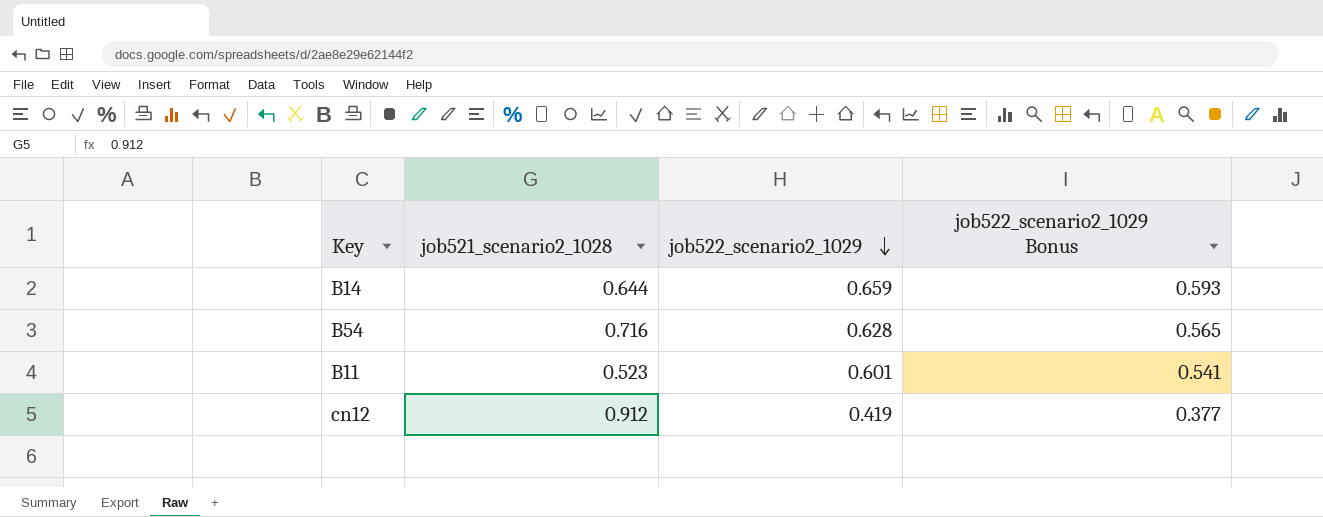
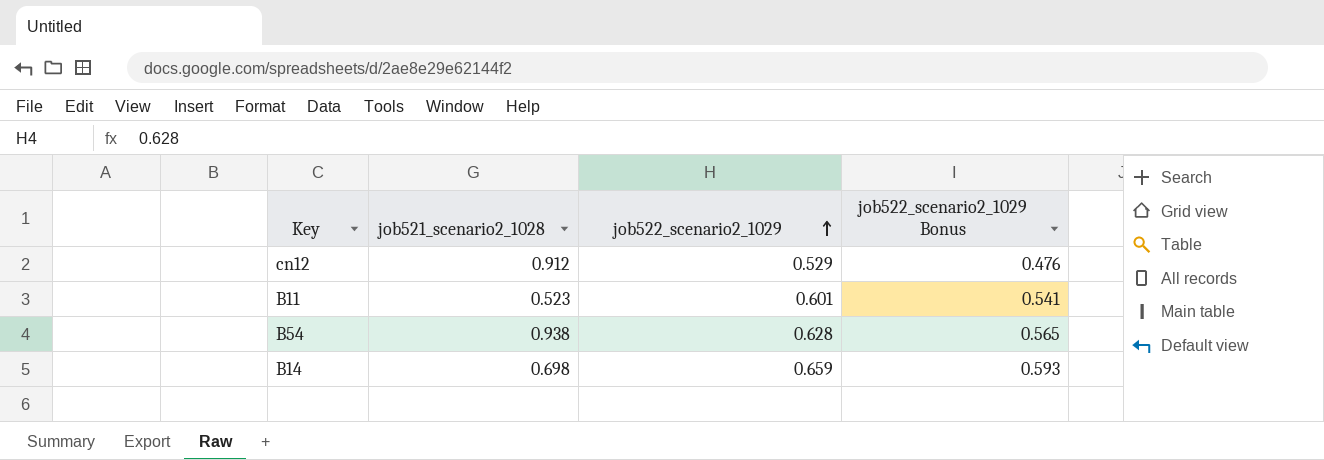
row order: job522_scenario2_1029 descending -> job522_scenario2_1029 ascending
cn12 | job522_scenario2_1029: 0.419 -> 0.529
cn12 | job522_scenario2_1029 Bonus: 0.377 -> 0.476
B54 | job521_scenario2_1028: 0.716 -> 0.938
B14 | job521_scenario2_1028: 0.644 -> 0.698

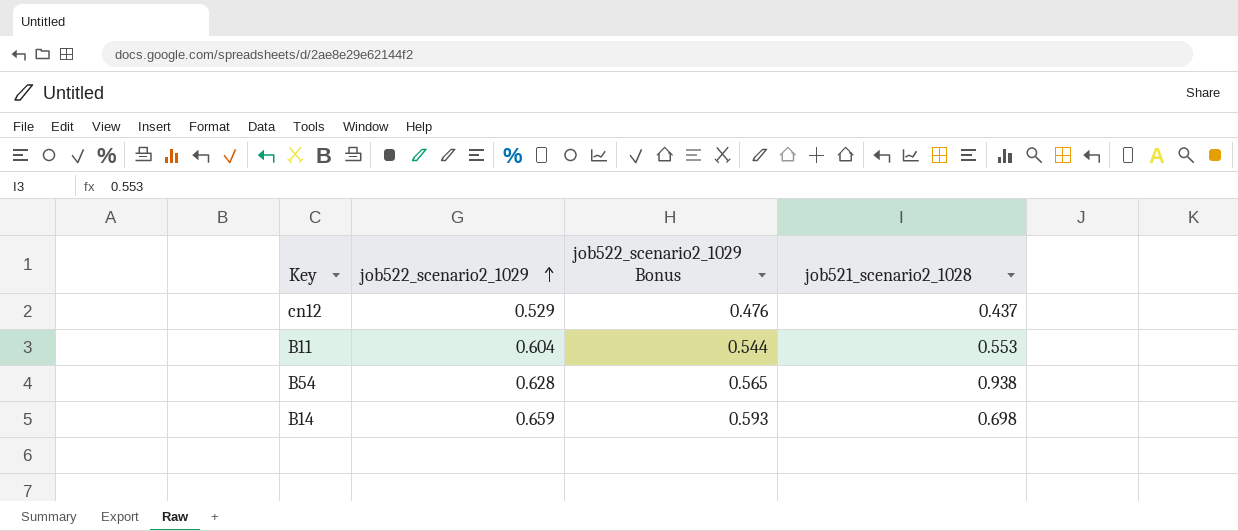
column job521_scenario2_1028 | position: 2 -> 4
cn12 | job521_scenario2_1028: 0.912 -> 0.437
B11 | job522_scenario2_1029: 0.601 -> 0.604
B11 | job522_scenario2_1029 Bonus: 0.541 -> 0.544
B11 | job521_scenario2_1028: 0.523 -> 0.553

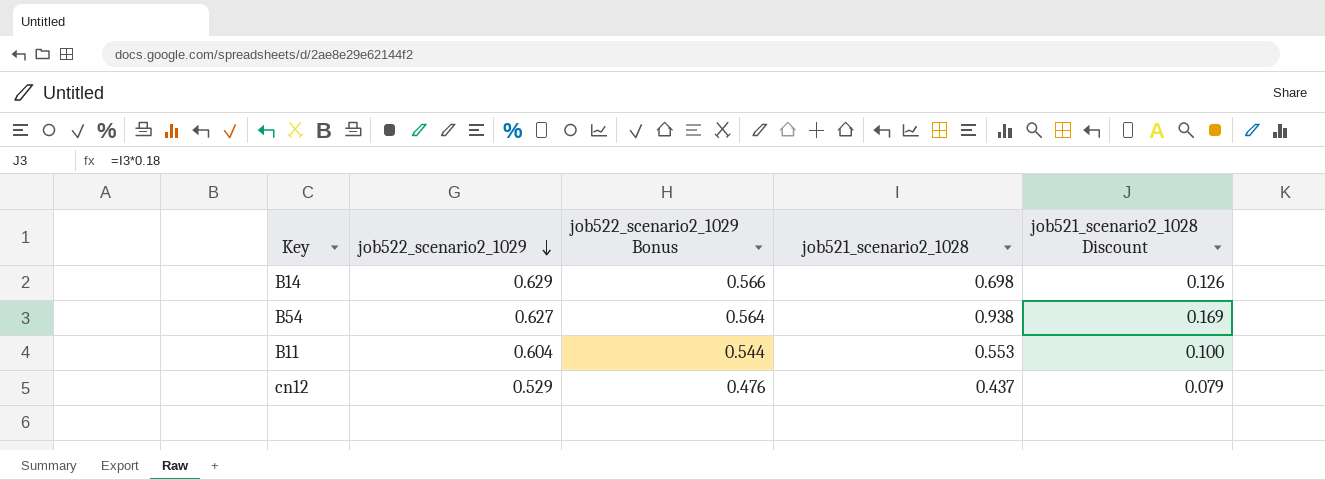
row order: job522_scenario2_1029 ascending -> job522_scenario2_1029 descending
column job521_scenario2_1028 Discount | formula: none -> [job521_scenario2_1028] * 0.18
B14 | job522_scenario2_1029: 0.659 -> 0.629
B14 | job522_scenario2_1029 Bonus: 0.593 -> 0.566
B54 | job522_scenario2_1029: 0.628 -> 0.627
B54 | job522_scenario2_1029 Bonus: 0.565 -> 0.564

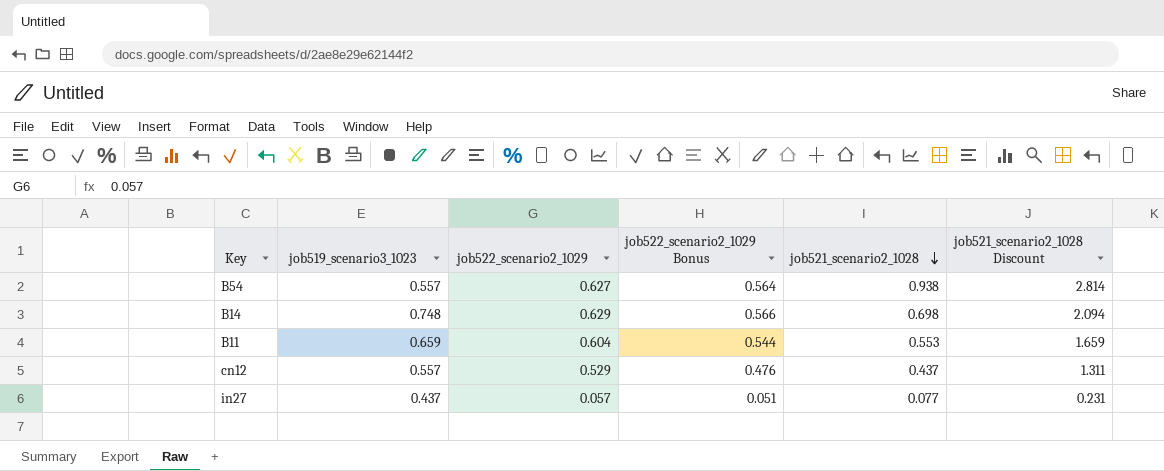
row order: job522_scenario2_1029 descending -> job521_scenario2_1028 descending
column job519_scenario3_1023 | position: none -> 2
column job521_scenario2_1028 Discount | formula: [job521_scenario2_1028] * 0.18 -> [job521_scenario2_1028] * 3
row in27: none -> 0.437 | 0.057 | 0.051 | 0.077 | 0.231

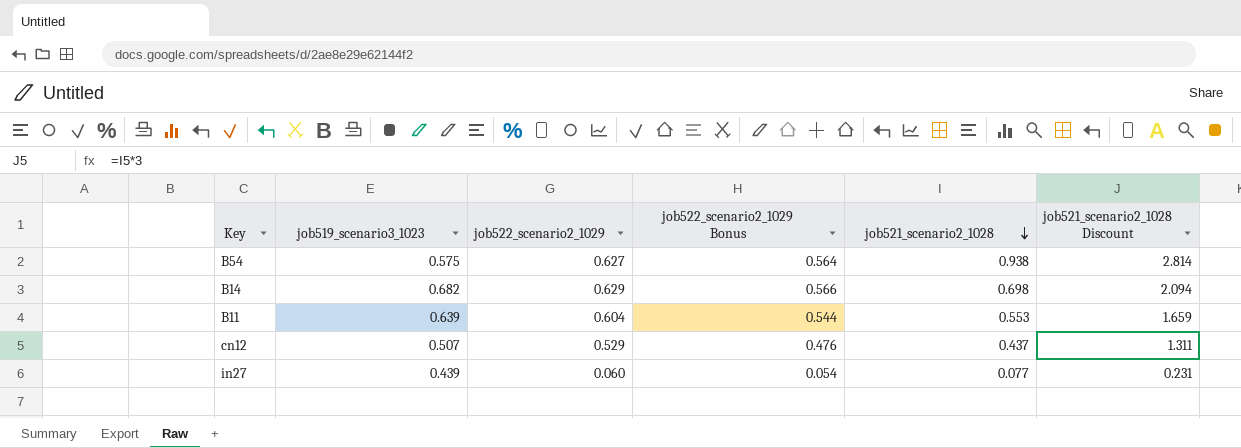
B54 | job519_scenario3_1023: 0.557 -> 0.575
B14 | job519_scenario3_1023: 0.748 -> 0.682
B11 | job519_scenario3_1023: 0.659 -> 0.639
cn12 | job519_scenario3_1023: 0.557 -> 0.507
in27 | job519_scenario3_1023: 0.437 -> 0.439
in27 | job522_scenario2_1029: 0.057 -> 0.060
in27 | job522_scenario2_1029 Bonus: 0.051 -> 0.054

